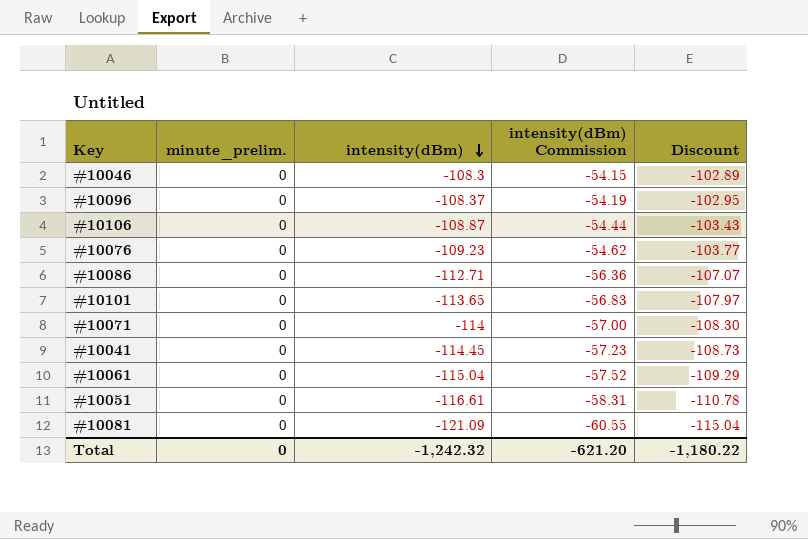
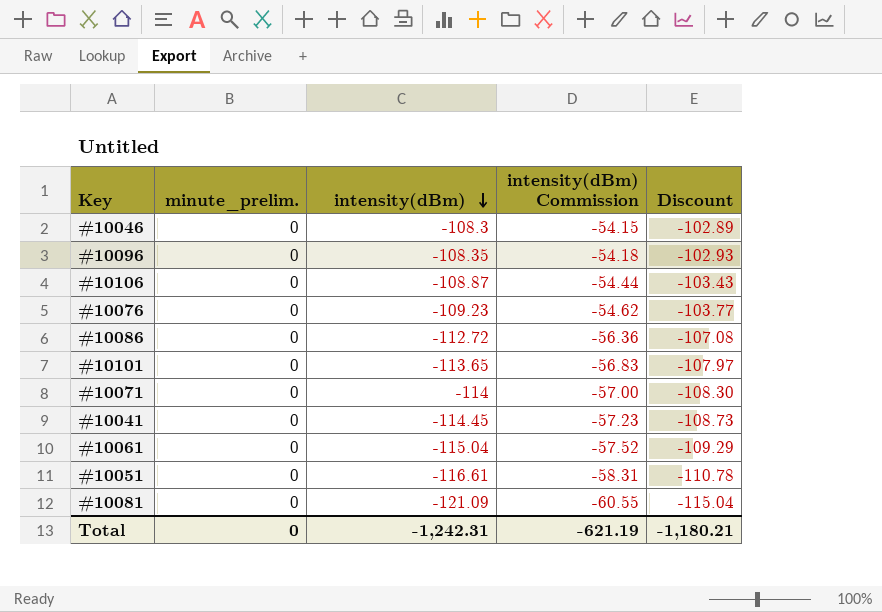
#10096 | intensity(dBm): -108.37 -> -108.35
#10096 | intensity(dBm) Commission: -54.19 -> -54.18
#10096 | Discount: -102.95 -> -102.93
#10086 | intensity(dBm): -112.71 -> -112.72
#10086 | Discount: -107.07 -> -107.08
Total | intensity(dBm): -1,242.32 -> -1,242.31
Total | intensity(dBm) Commission: -621.20 -> -621.19
Total | Discount: -1,180.22 -> -1,180.21

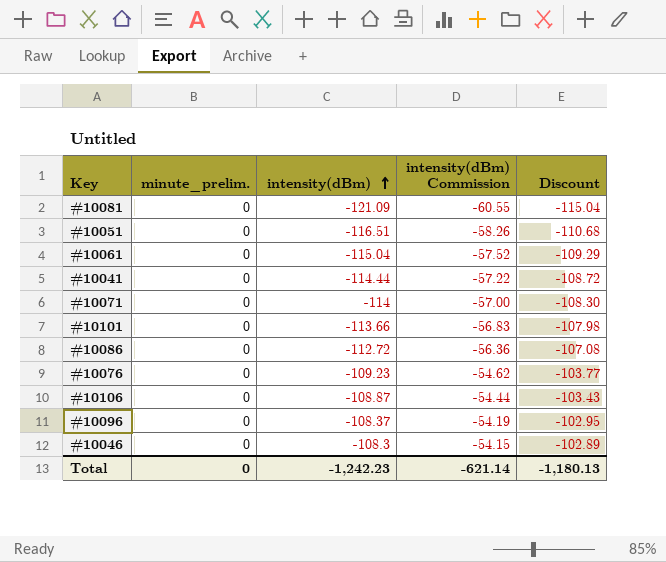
row order: intensity(dBm) descending -> intensity(dBm) ascending
#10051 | intensity(dBm): -116.61 -> -116.51
#10051 | intensity(dBm) Commission: -58.31 -> -58.26
#10051 | Discount: -110.78 -> -110.68
#10041 | intensity(dBm): -114.45 -> -114.44
#10041 | intensity(dBm) Commission: -57.23 -> -57.22
#10041 | Discount: -108.73 -> -108.72
#10101 | intensity(dBm): -113.65 -> -113.66
#10101 | Discount: -107.97 -> -107.98
#10096 | intensity(dBm): -108.35 -> -108.37
#10096 | intensity(dBm) Commission: -54.18 -> -54.19
#10096 | Discount: -102.93 -> -102.95
Total | intensity(dBm): -1,242.31 -> -1,242.23
Total | intensity(dBm) Commission: -621.19 -> -621.14
Total | Discount: -1,180.21 -> -1,180.13

